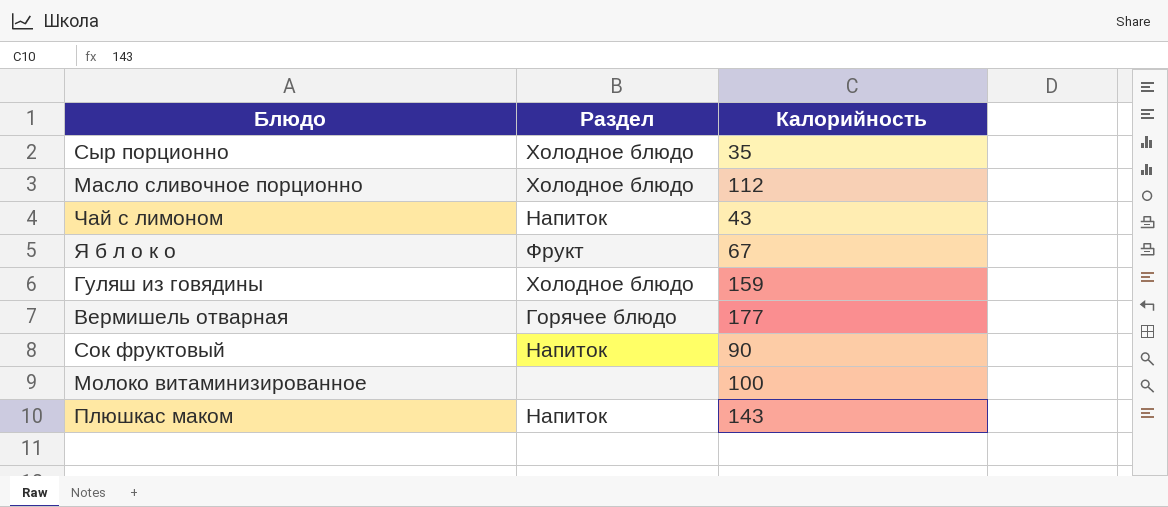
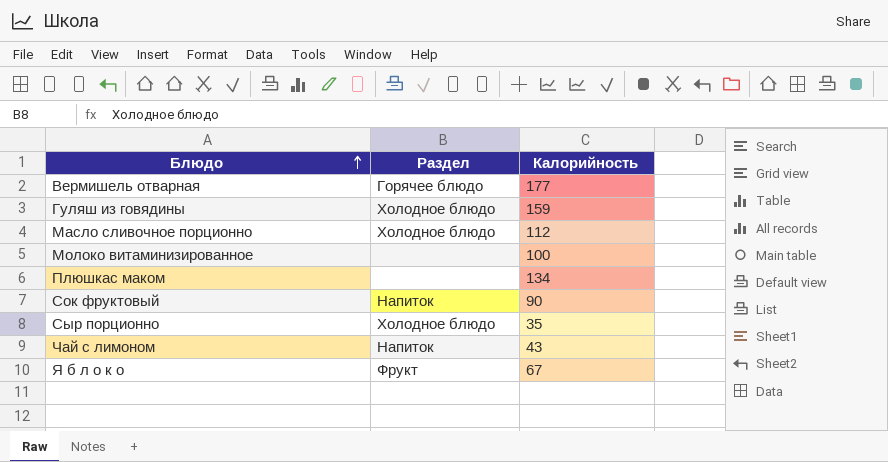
row order: none -> Блюдо ascending
Плюшкас маком | Раздел: Напиток -> none
Плюшкас маком | Калорийность: 143 -> 134

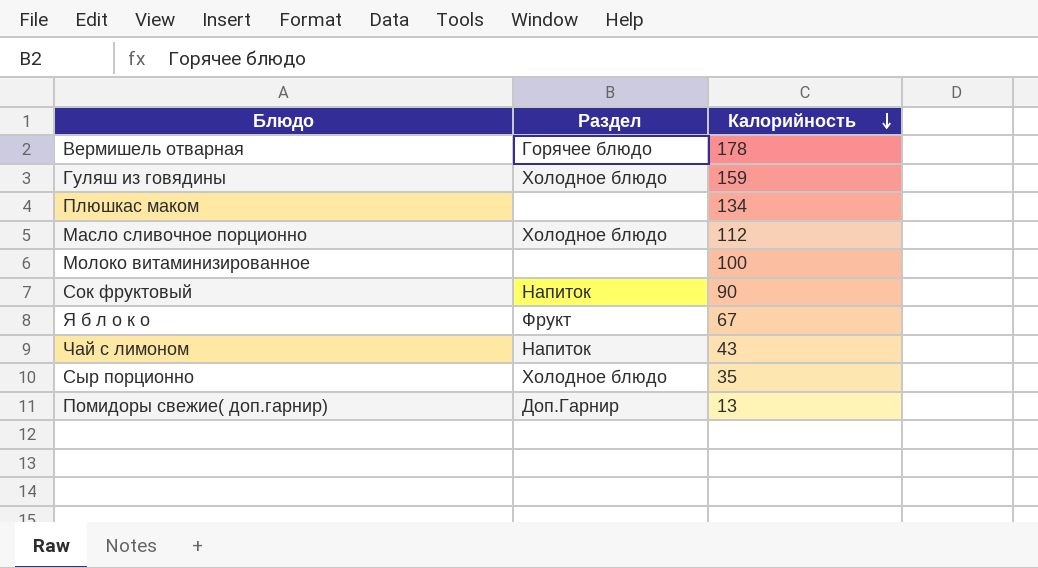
row order: Блюдо ascending -> Калорийность descending
Вермишель отварная | Калорийность: 177 -> 178
row Помидоры свежие( доп.гарнир): none -> Доп.Гарнир | 13

